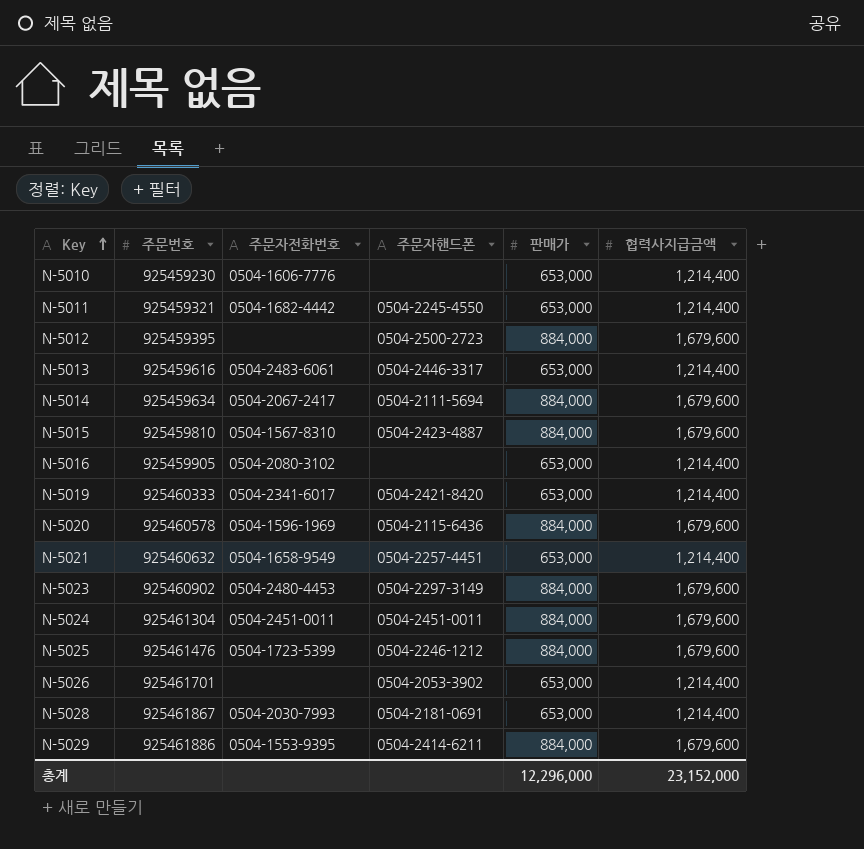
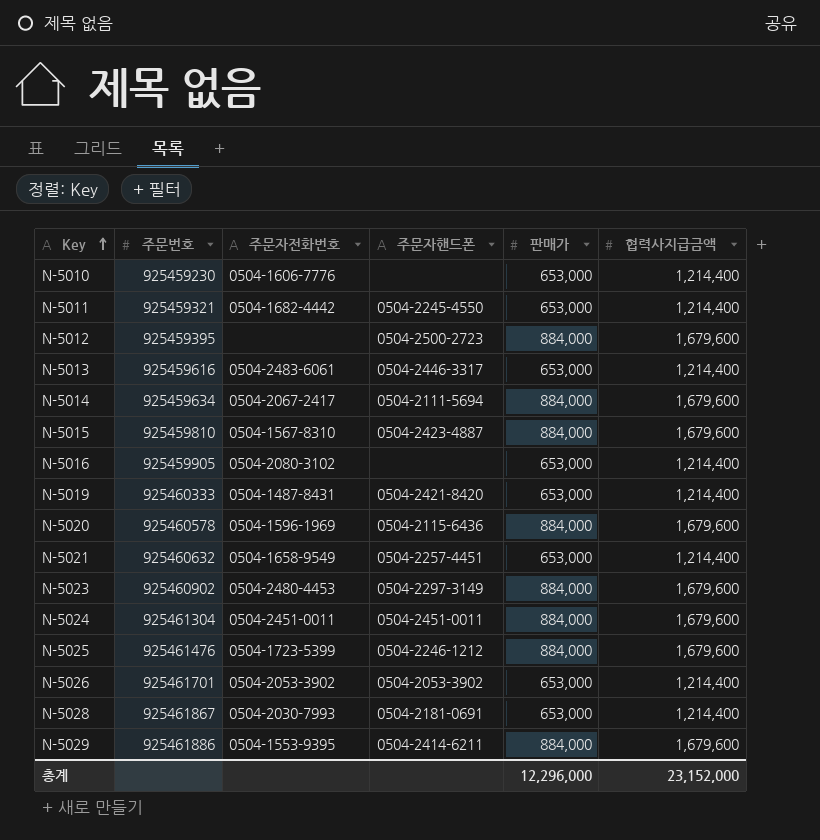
N-5019 | 주문자전화번호: 0504-2341-6017 -> 0504-1487-8431
N-5026 | 주문자전화번호: none -> 0504-2053-3902

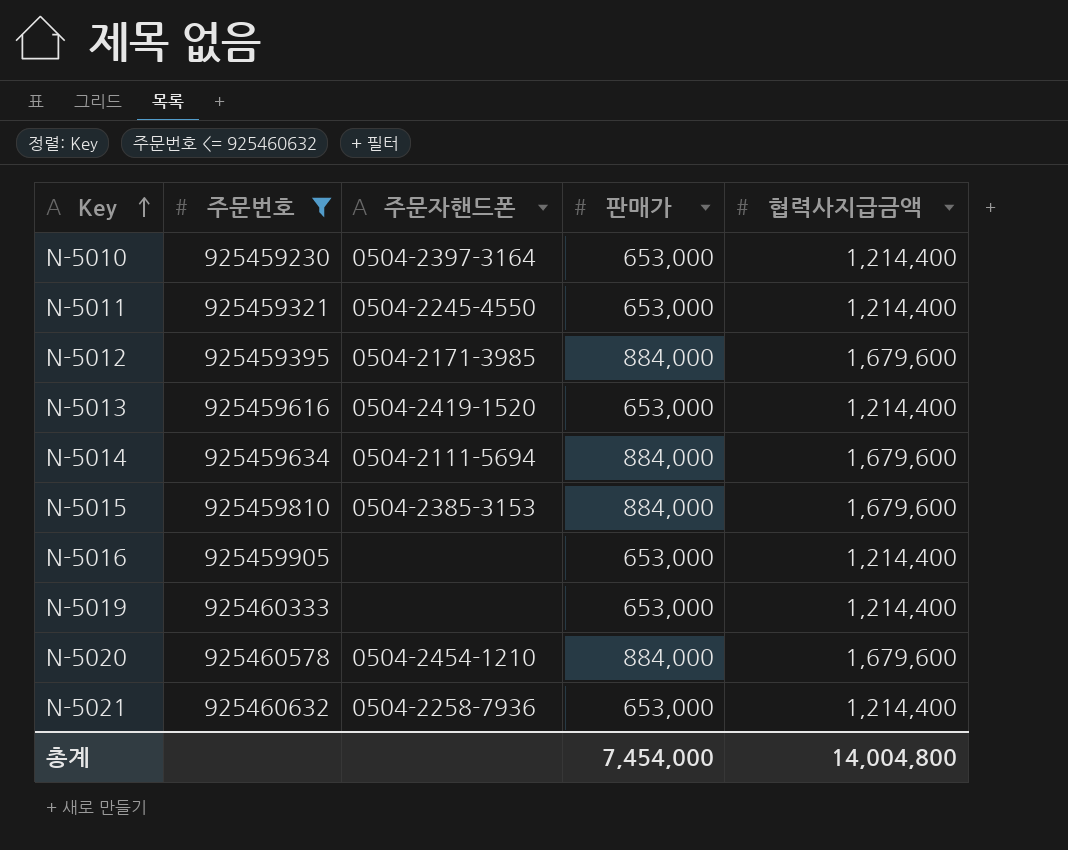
filter: none -> 주문번호 <= 925460632
column 주문자전화번호 | position: 3 -> none
N-5010 | 주문자핸드폰: none -> 0504-2397-3164
N-5012 | 주문자핸드폰: 0504-2500-2723 -> 0504-2171-3985
N-5013 | 주문자핸드폰: 0504-2446-3317 -> 0504-2419-1520
N-5015 | 주문자핸드폰: 0504-2423-4887 -> 0504-2385-3153
N-5019 | 주문자핸드폰: 0504-2421-8420 -> none
N-5020 | 주문자핸드폰: 0504-2115-6436 -> 0504-2454-1210
N-5021 | 주문자핸드폰: 0504-2257-4451 -> 0504-2258-7936
총계 | 판매가: 12,296,000 -> 7,454,000
총계 | 협력사지급금액: 23,152,000 -> 14,004,800

